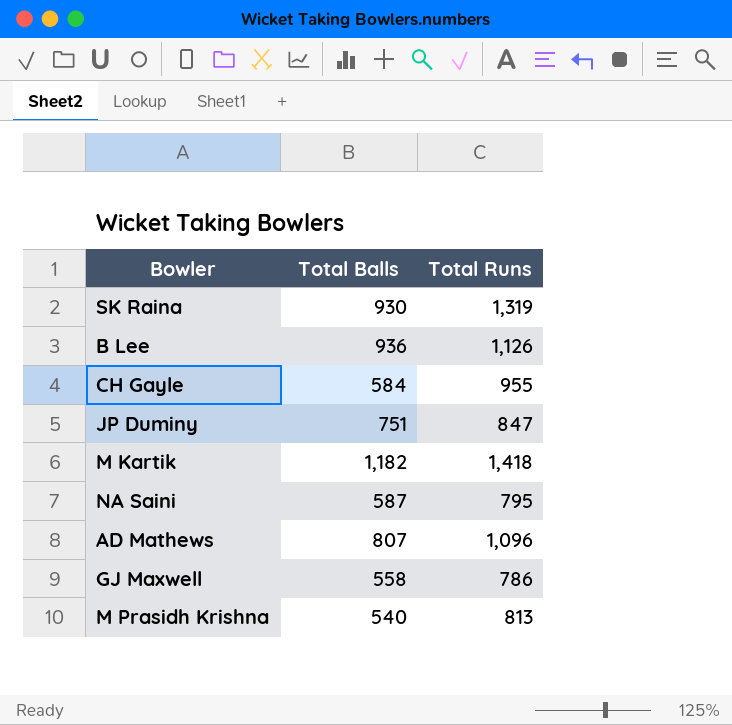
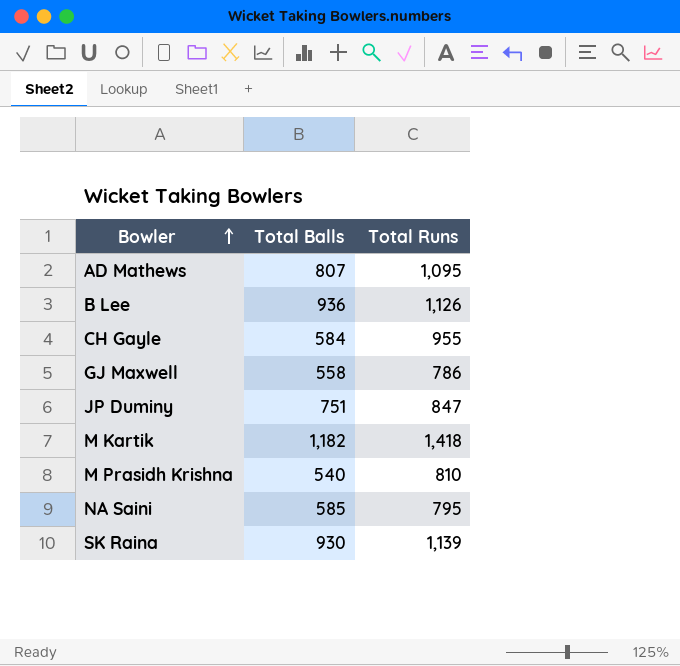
row order: none -> Bowler ascending
AD Mathews | Total Runs: 1,096 -> 1,095
M Prasidh Krishna | Total Runs: 813 -> 810
NA Saini | Total Balls: 587 -> 585
SK Raina | Total Runs: 1,319 -> 1,139

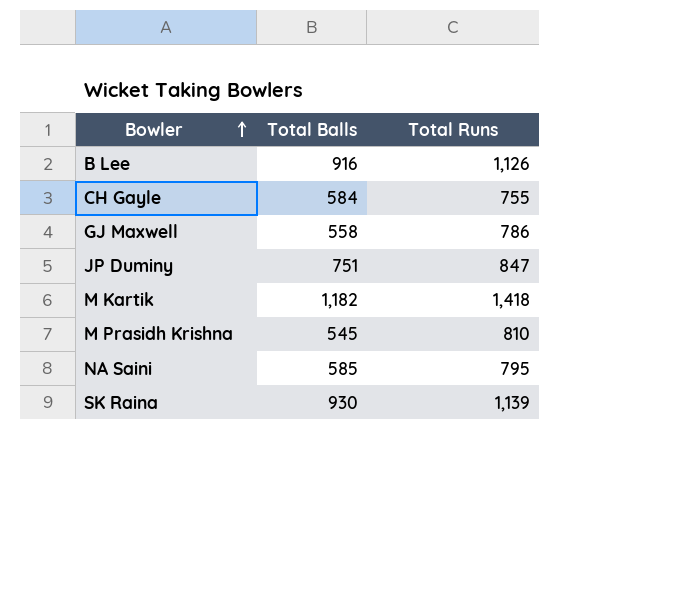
row AD Mathews: 807 | 1,095 -> none
B Lee | Total Balls: 936 -> 916
CH Gayle | Total Runs: 955 -> 755
M Prasidh Krishna | Total Balls: 540 -> 545

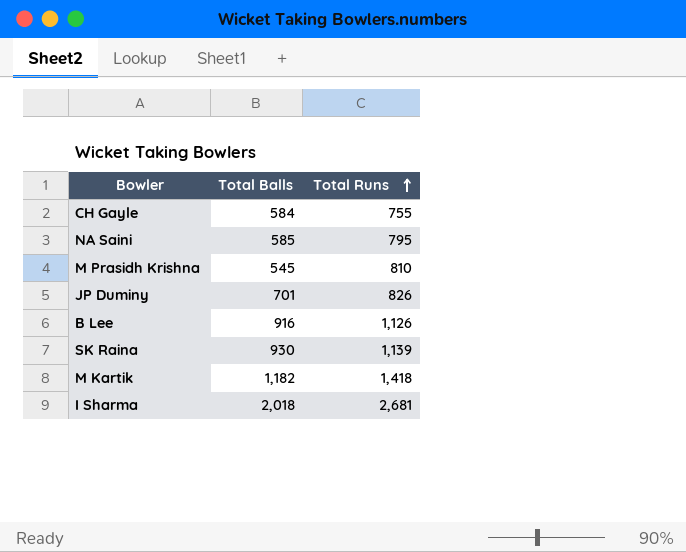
row order: Bowler ascending -> Total Runs ascending
row GJ Maxwell: 558 | 786 -> none
JP Duminy | Total Balls: 751 -> 701
JP Duminy | Total Runs: 847 -> 826
row I Sharma: none -> 2,018 | 2,681

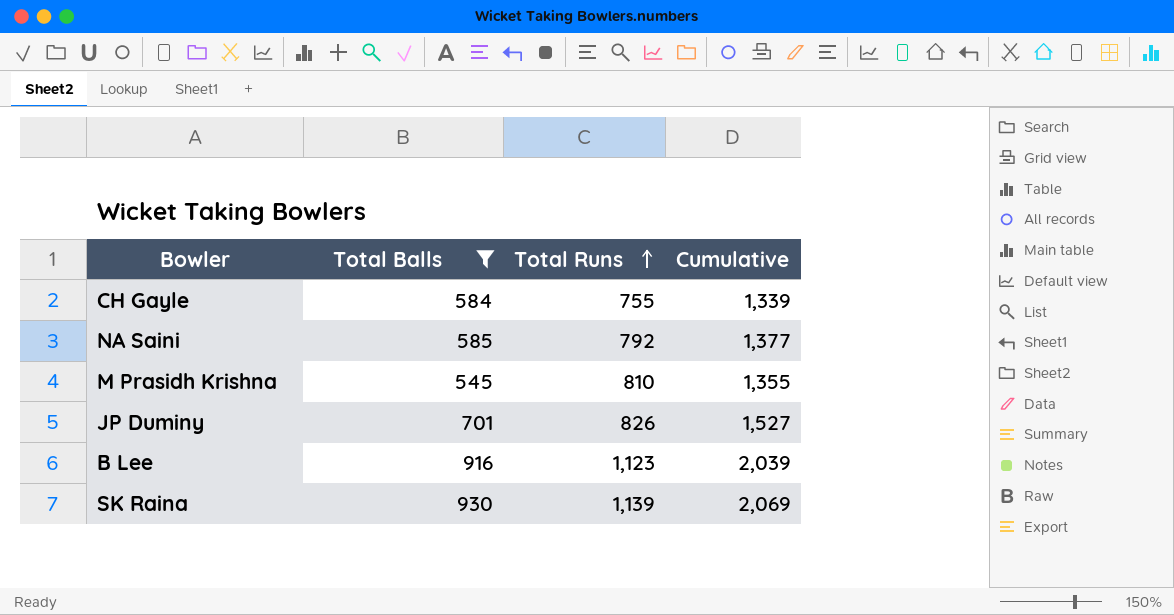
filter: none -> Total Balls <= 930
column Cumulative | formula: none -> [Total Balls] + [Total Runs]
NA Saini | Total Runs: 795 -> 792
B Lee | Total Runs: 1,126 -> 1,123

